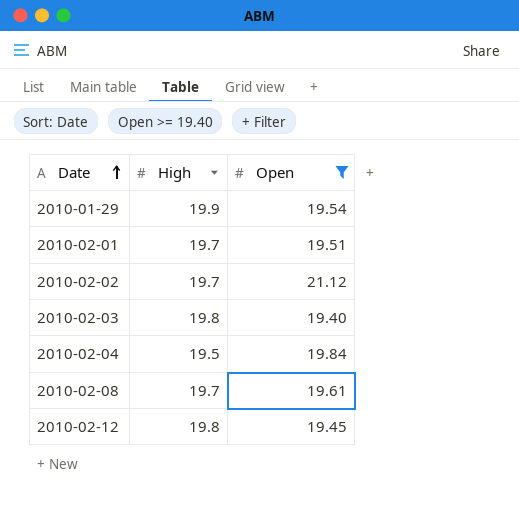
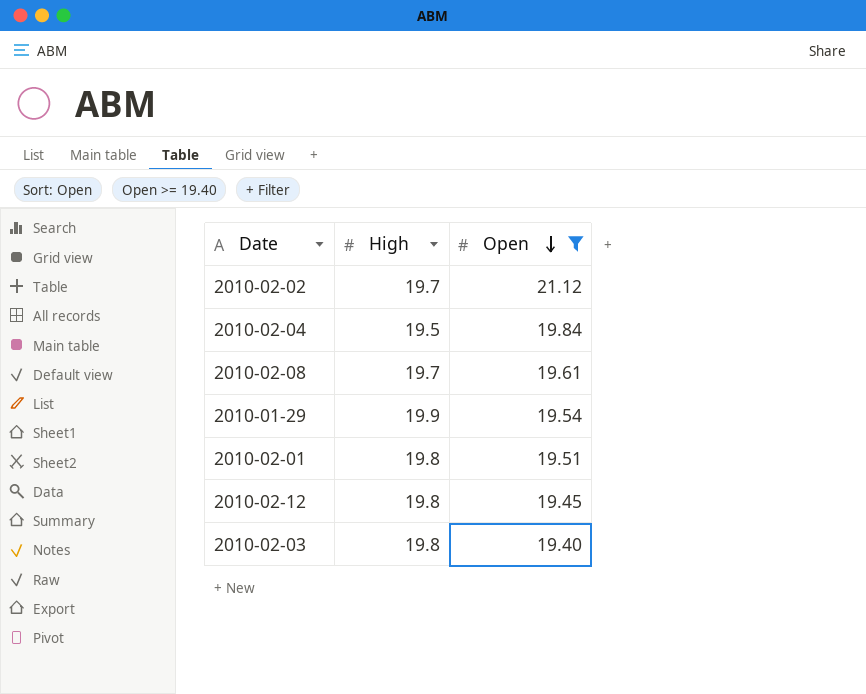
row order: Date ascending -> Open descending
2010-02-01 | High: 19.7 -> 19.8

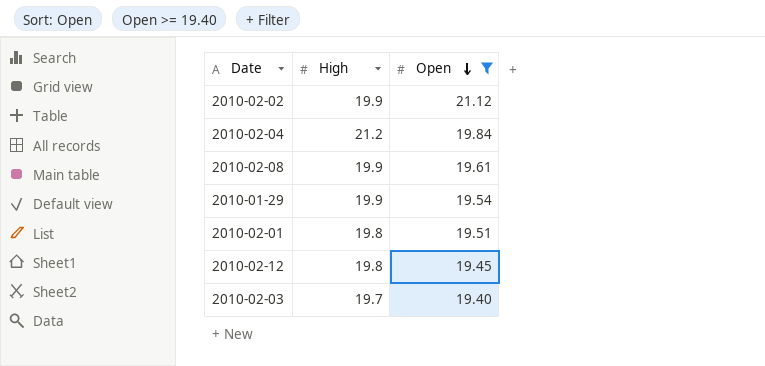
2010-02-02 | High: 19.7 -> 19.9
2010-02-04 | High: 19.5 -> 21.2
2010-02-08 | High: 19.7 -> 19.9
2010-02-03 | High: 19.8 -> 19.7

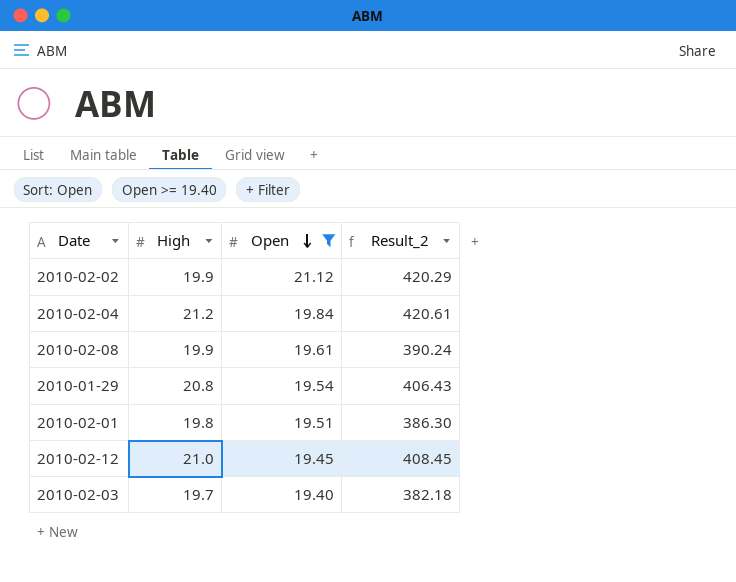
column Result_2 | formula: none -> [High] * [Open]
2010-01-29 | High: 19.9 -> 20.8
2010-02-12 | High: 19.8 -> 21.0

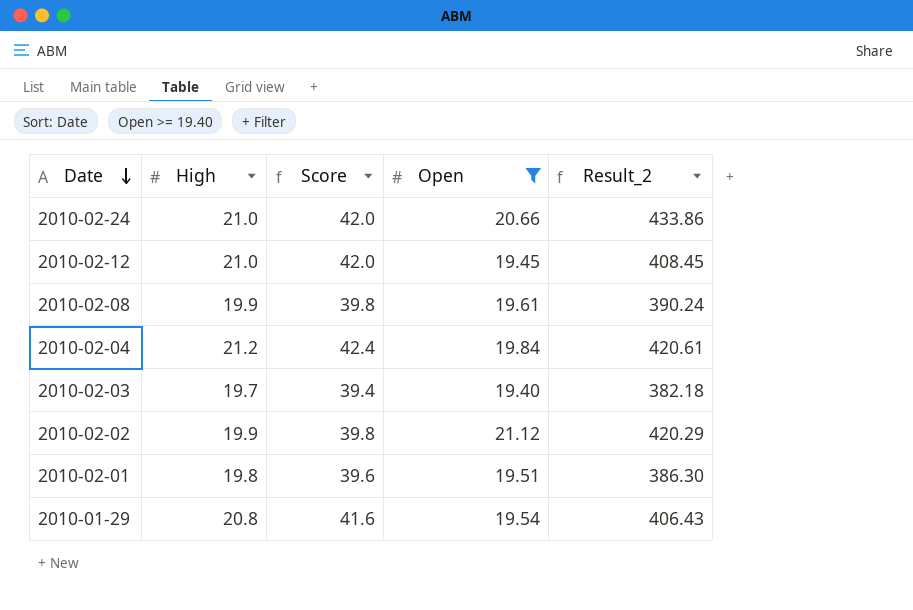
row order: Open descending -> Date descending
column Score | formula: none -> [High] * 2
row 2010-02-24: none -> 21.0 | 42.0 | 20.66 | 433.86

